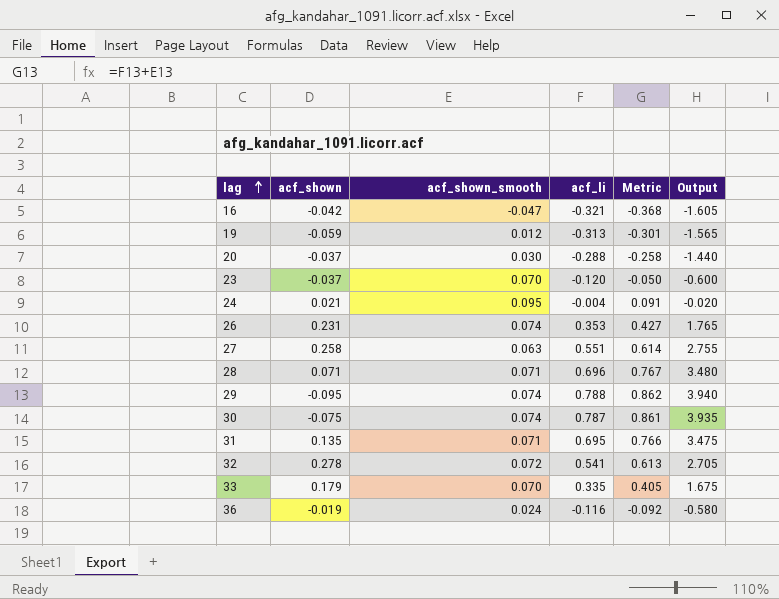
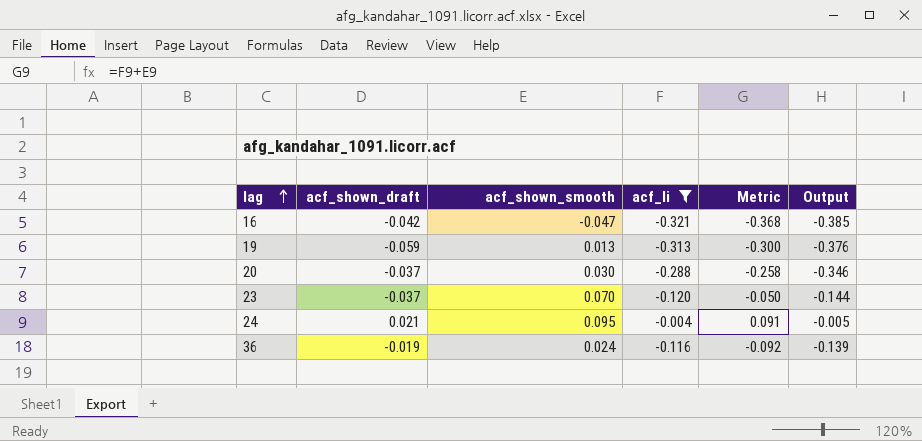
filter: none -> acf_li <= -0.004
column name: acf_shown -> acf_shown_draft
column Output | formula: [acf_li] * 5 -> [acf_li] * 1.2
19 | acf_shown_smooth: 0.012 -> 0.013
19 | Metric: -0.301 -> -0.300

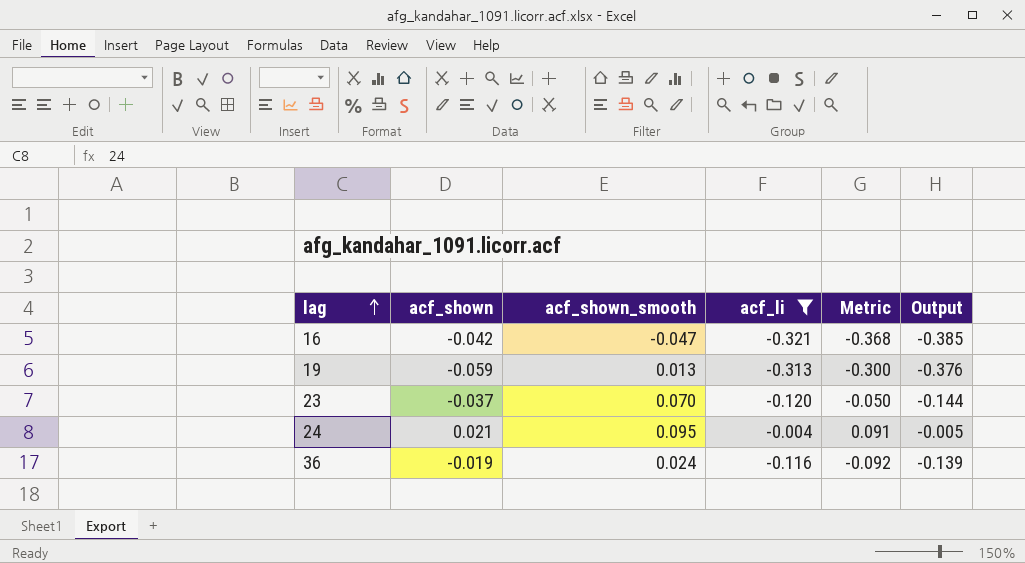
column name: acf_shown_draft -> acf_shown
row 20: -0.037 | 0.030 | -0.288 | -0.258 | -0.346 -> none

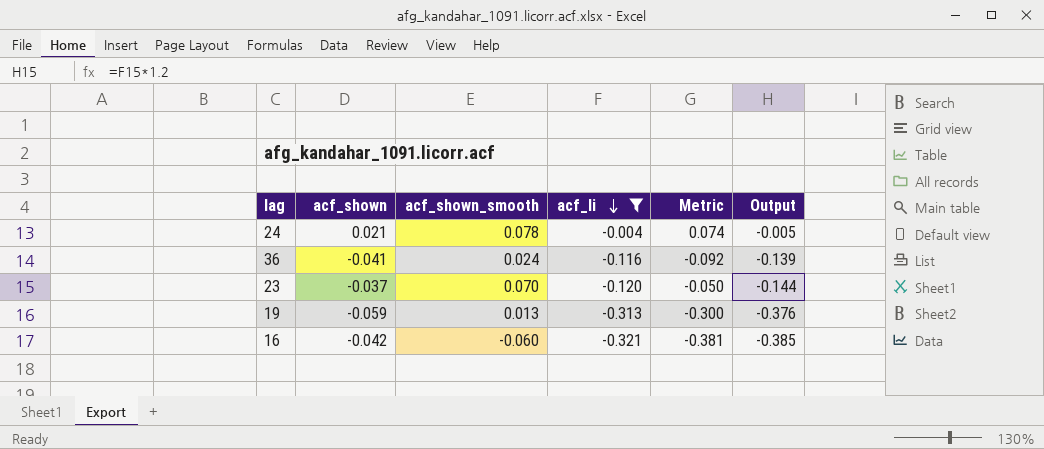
row order: lag ascending -> acf_li descending
24 | acf_shown_smooth: 0.095 -> 0.078
24 | Metric: 0.091 -> 0.074
36 | acf_shown: -0.019 -> -0.041
16 | acf_shown_smooth: -0.047 -> -0.060
16 | Metric: -0.368 -> -0.381

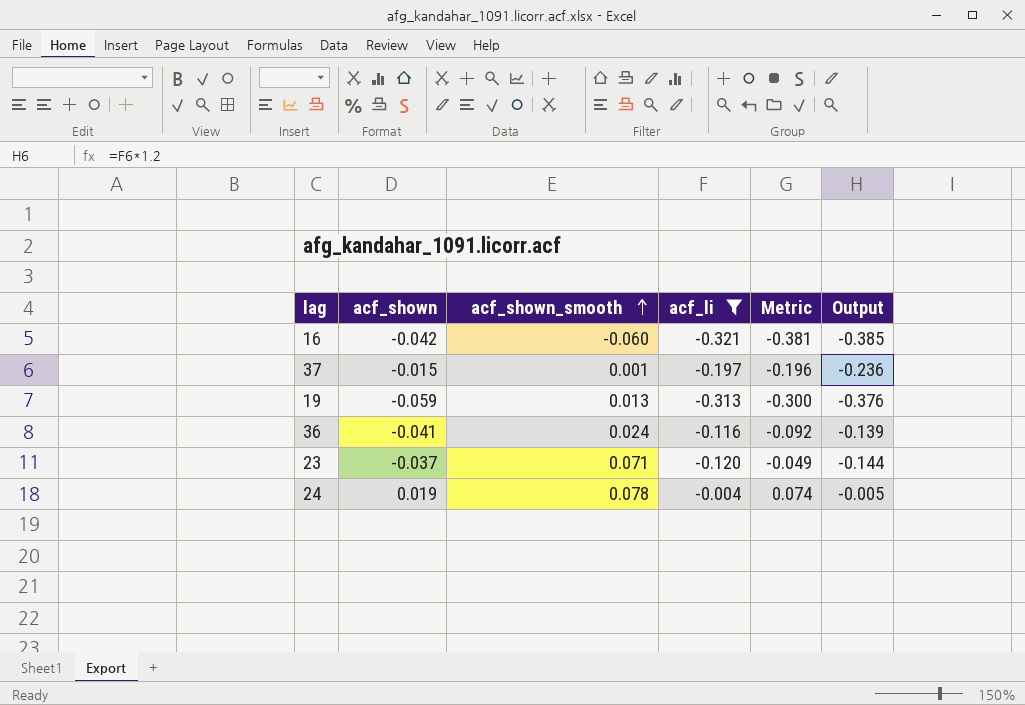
row order: acf_li descending -> acf_shown_smooth ascending
row 37: none -> -0.015 | 0.001 | -0.197 | -0.196 | -0.236
23 | acf_shown_smooth: 0.070 -> 0.071
23 | Metric: -0.050 -> -0.049
24 | acf_shown: 0.021 -> 0.019

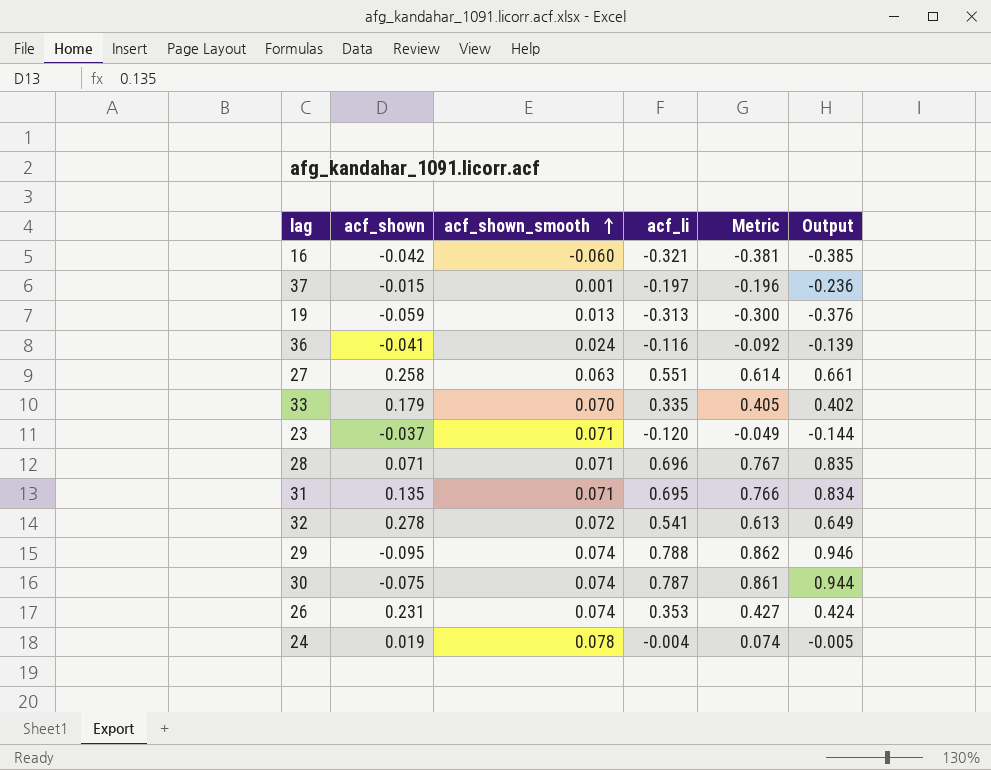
filter: acf_li <= -0.004 -> none

